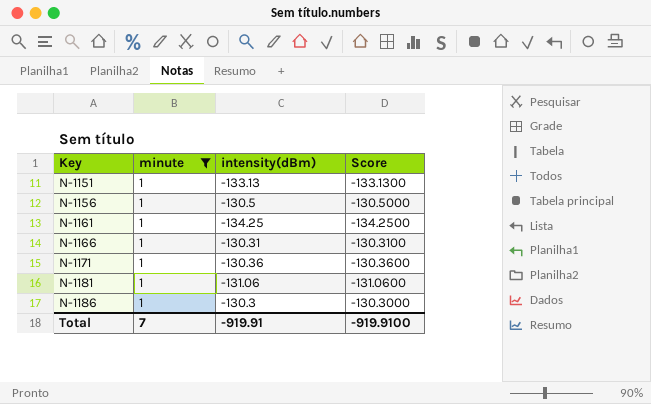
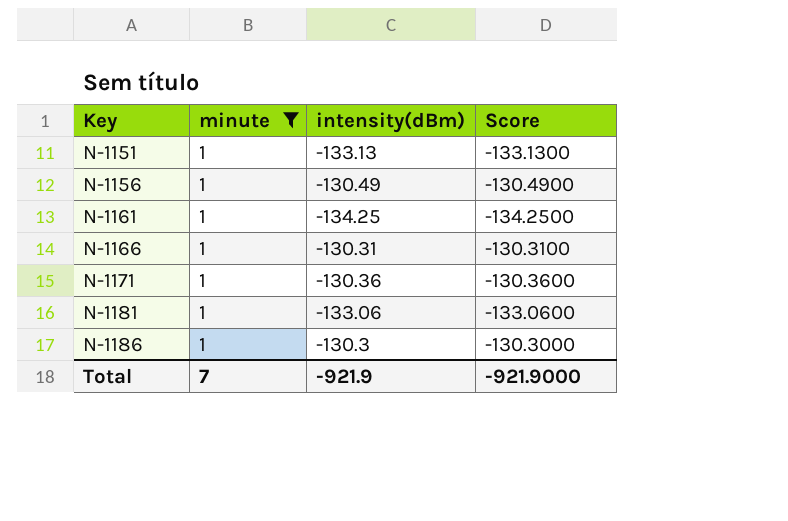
N-1156 | intensity(dBm): -130.5 -> -130.49
N-1156 | Score: -130.5000 -> -130.4900
N-1181 | intensity(dBm): -131.06 -> -133.06
N-1181 | Score: -131.0600 -> -133.0600
Total | intensity(dBm): -919.91 -> -921.9
Total | Score: -919.9100 -> -921.9000

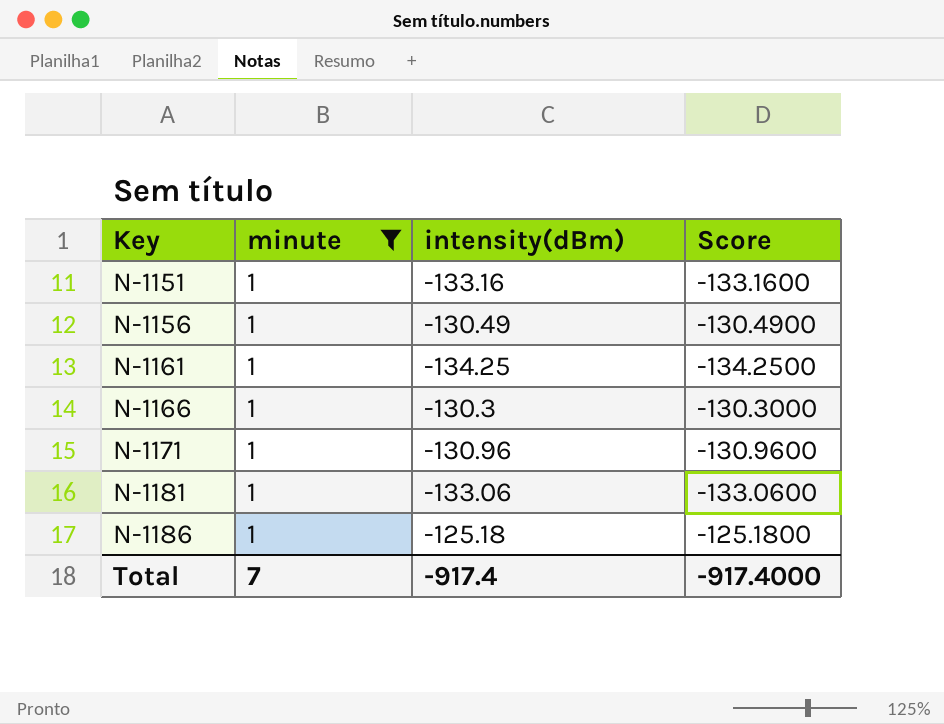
N-1151 | intensity(dBm): -133.13 -> -133.16
N-1151 | Score: -133.1300 -> -133.1600
N-1166 | intensity(dBm): -130.31 -> -130.3
N-1166 | Score: -130.3100 -> -130.3000
N-1171 | intensity(dBm): -130.36 -> -130.96
N-1171 | Score: -130.3600 -> -130.9600
N-1186 | intensity(dBm): -130.3 -> -125.18
N-1186 | Score: -130.3000 -> -125.1800
Total | intensity(dBm): -921.9 -> -917.4
Total | Score: -921.9000 -> -917.4000

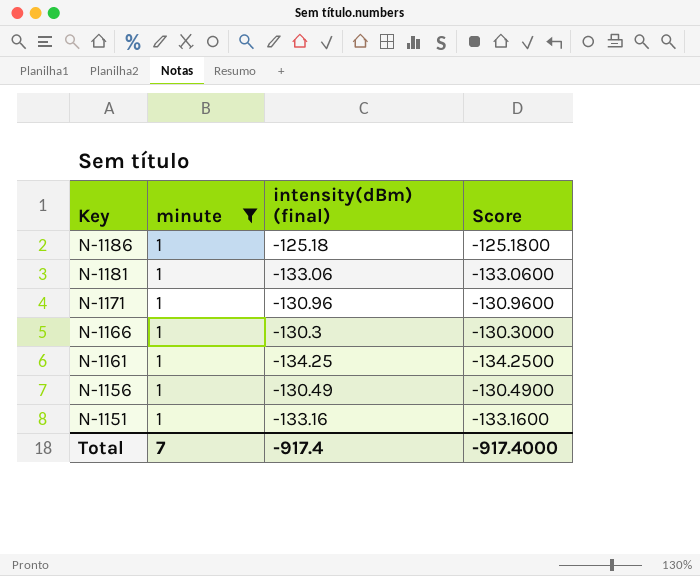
row order: Key ascending -> Key descending
column name: intensity(dBm) -> intensity(dBm) (final)

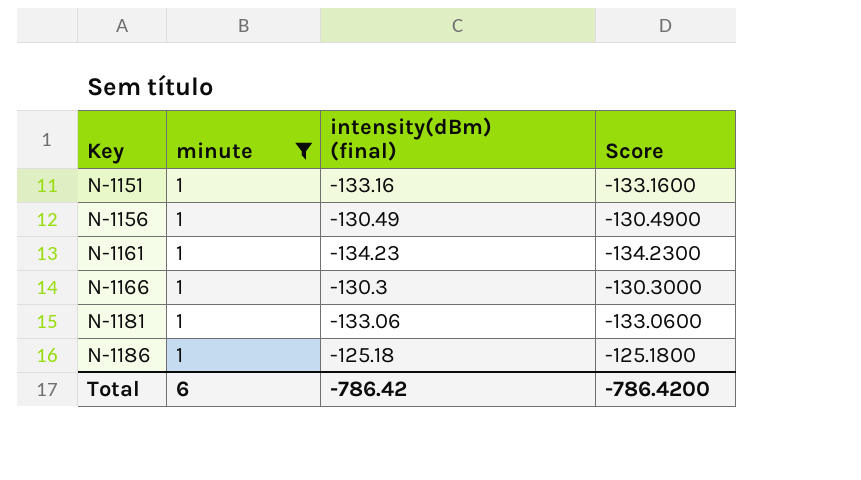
row order: Key descending -> Key ascending
row N-1171: 1 | -130.96 | -130.9600 -> none
N-1161 | intensity(dBm) (final): -134.25 -> -134.23
N-1161 | Score: -134.2500 -> -134.2300
Total | minute: 7 -> 6
Total | intensity(dBm) (final): -917.4 -> -786.42
Total | Score: -917.4000 -> -786.4200

